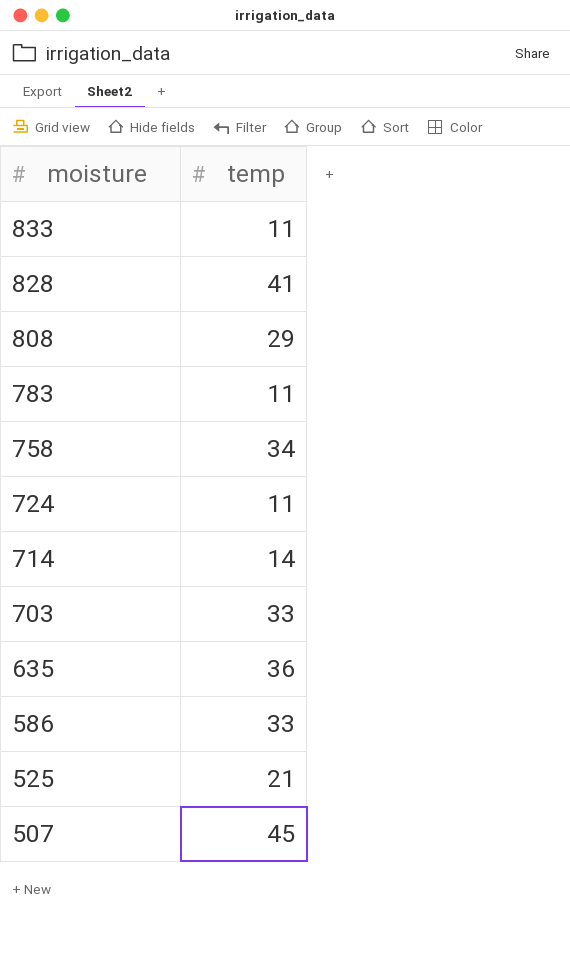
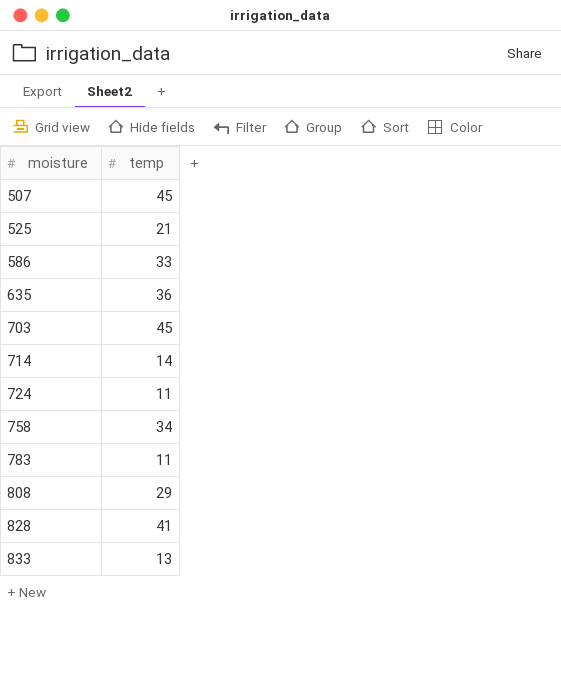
row order: moisture descending -> moisture ascending
703 | temp: 33 -> 45
833 | temp: 11 -> 13

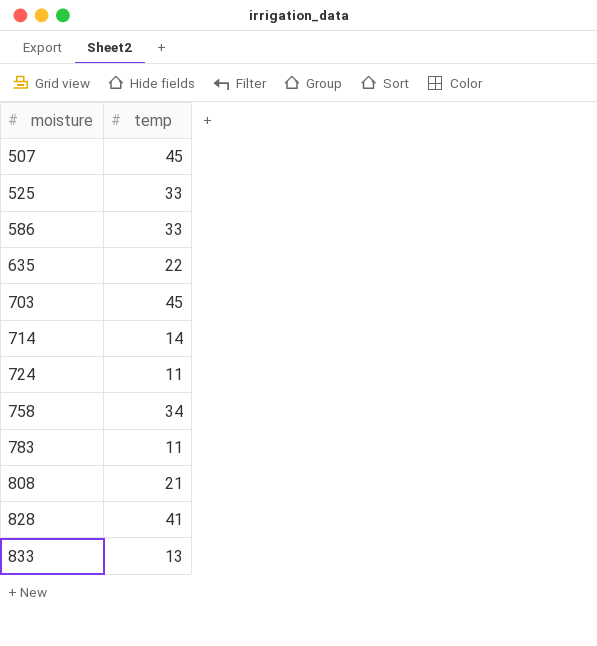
525 | temp: 21 -> 33
635 | temp: 36 -> 22
808 | temp: 29 -> 21

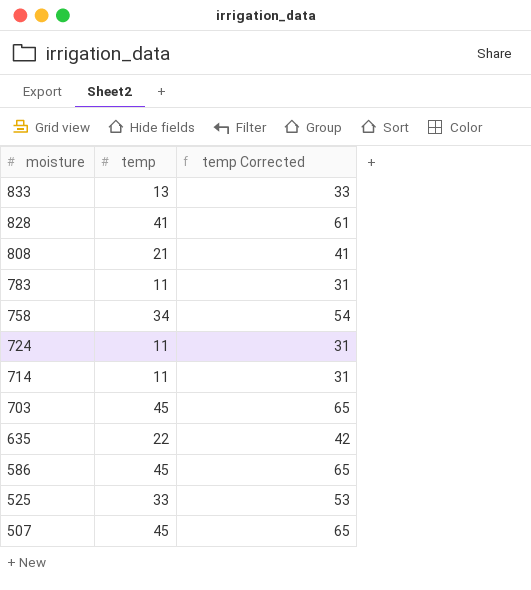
row order: moisture ascending -> moisture descending
column temp Corrected | formula: none -> [temp] + 20
714 | temp: 14 -> 11
586 | temp: 33 -> 45

